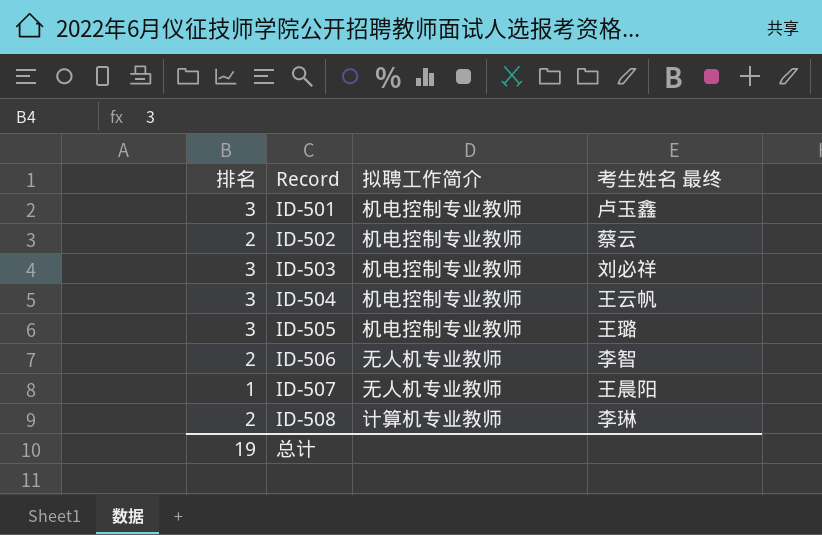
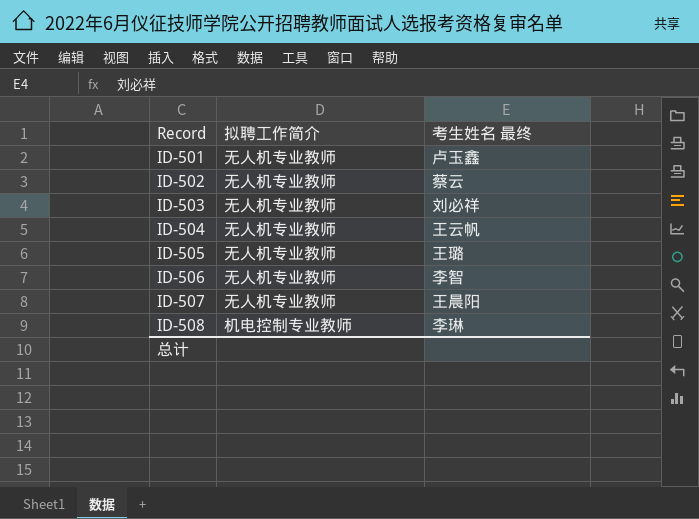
column 排名 | position: 1 -> none
ID-501 | 拟聘工作简介: 机电控制专业教师 -> 无人机专业教师
ID-502 | 拟聘工作简介: 机电控制专业教师 -> 无人机专业教师
ID-503 | 拟聘工作简介: 机电控制专业教师 -> 无人机专业教师
ID-504 | 拟聘工作简介: 机电控制专业教师 -> 无人机专业教师
ID-505 | 拟聘工作简介: 机电控制专业教师 -> 无人机专业教师
ID-508 | 拟聘工作简介: 计算机专业教师 -> 机电控制专业教师

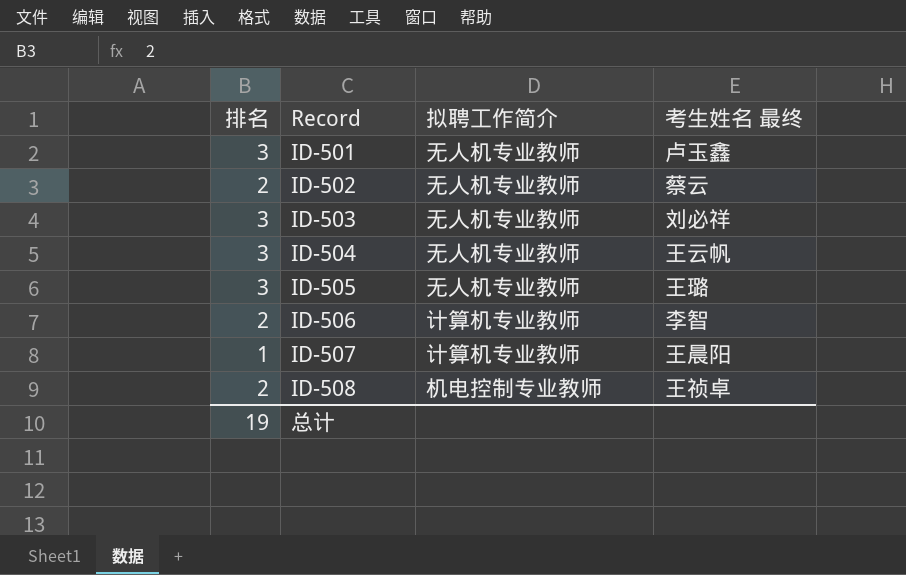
column 排名 | position: none -> 1
ID-506 | 拟聘工作简介: 无人机专业教师 -> 计算机专业教师
ID-507 | 拟聘工作简介: 无人机专业教师 -> 计算机专业教师
ID-508 | 考生姓名 最终: 李琳 -> 王祯卓

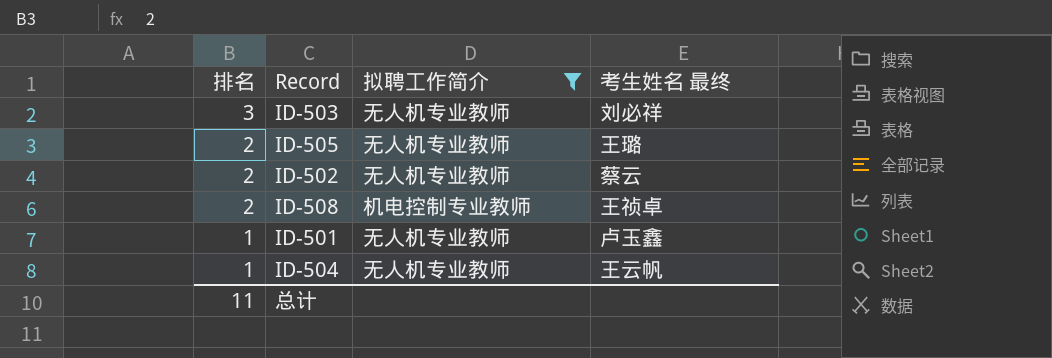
filter: none -> 拟聘工作简介 != 计算机专业教师
row order: Record ascending -> 排名 descending
ID-505 | 排名: 3 -> 2
ID-501 | 排名: 3 -> 1
ID-504 | 排名: 3 -> 1
总计 | 排名: 19 -> 11

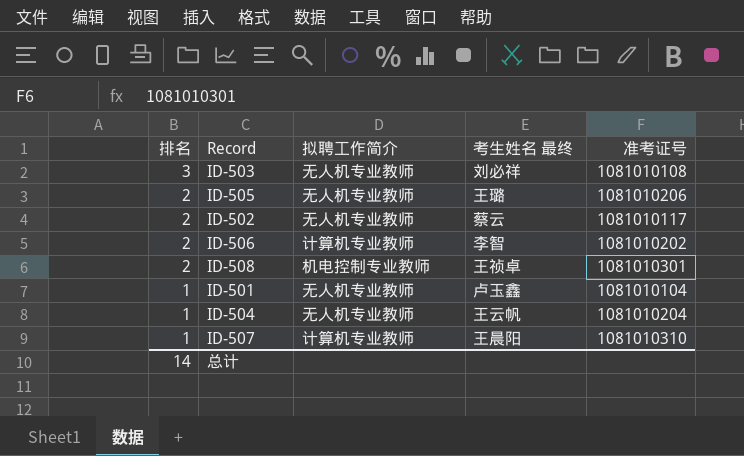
filter: 拟聘工作简介 != 计算机专业教师 -> none
column 准考证号 | position: none -> 5
总计 | 排名: 11 -> 14

